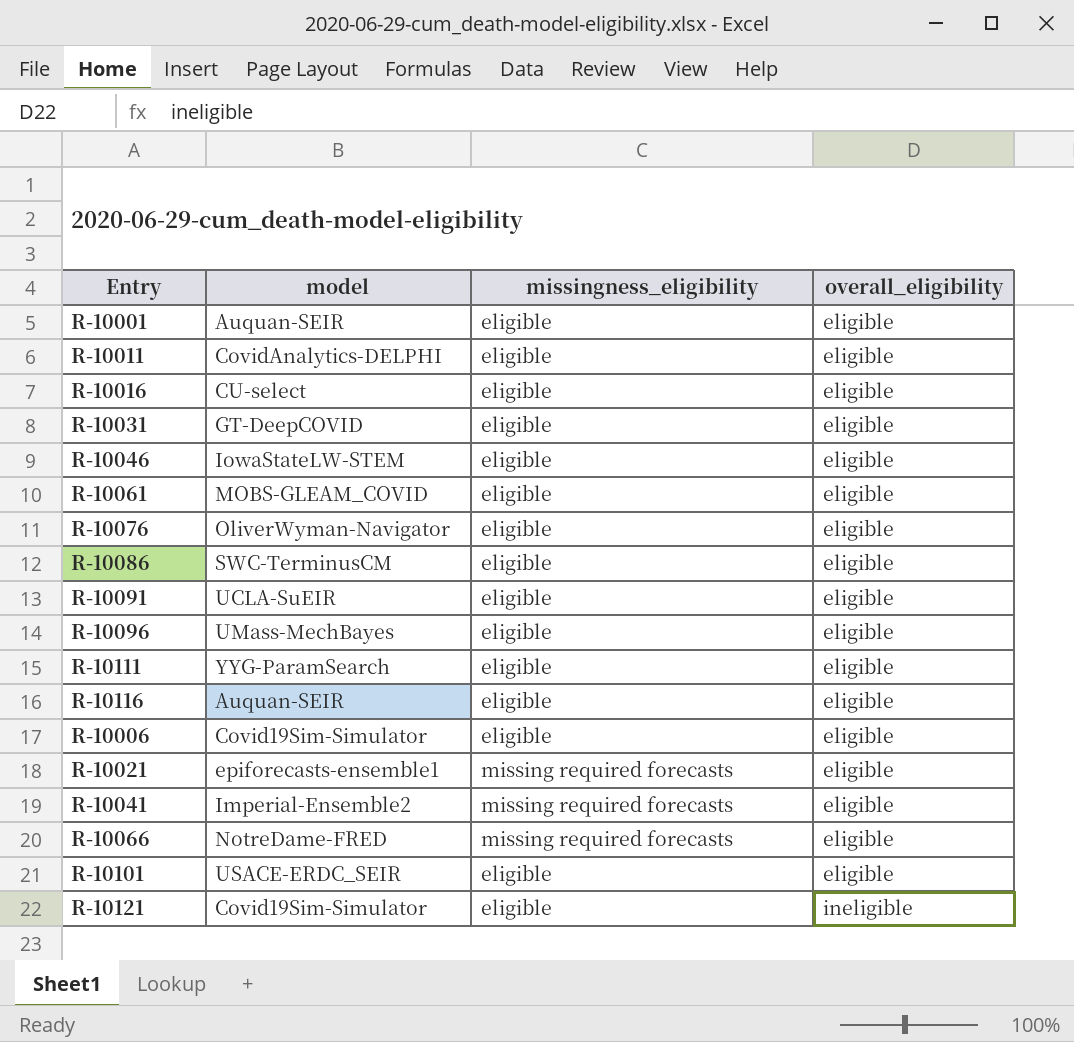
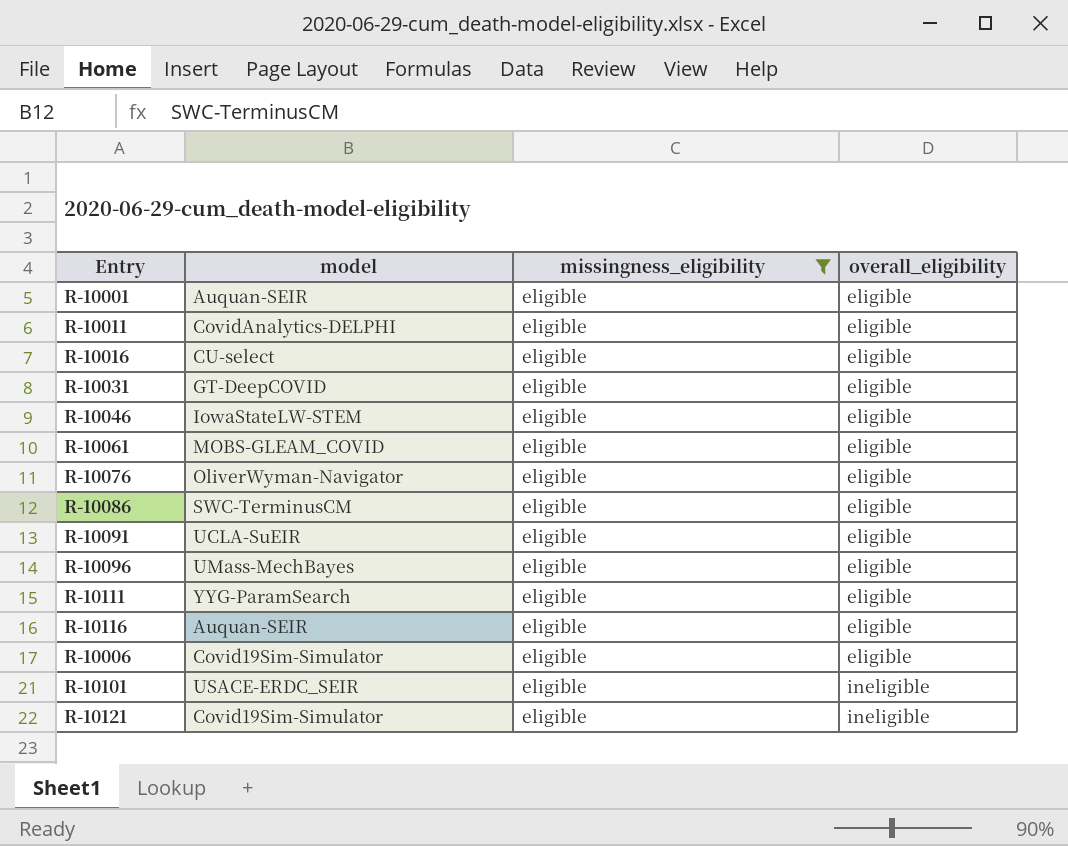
filter: none -> missingness_eligibility = eligible
R-10101 | overall_eligibility: eligible -> ineligible

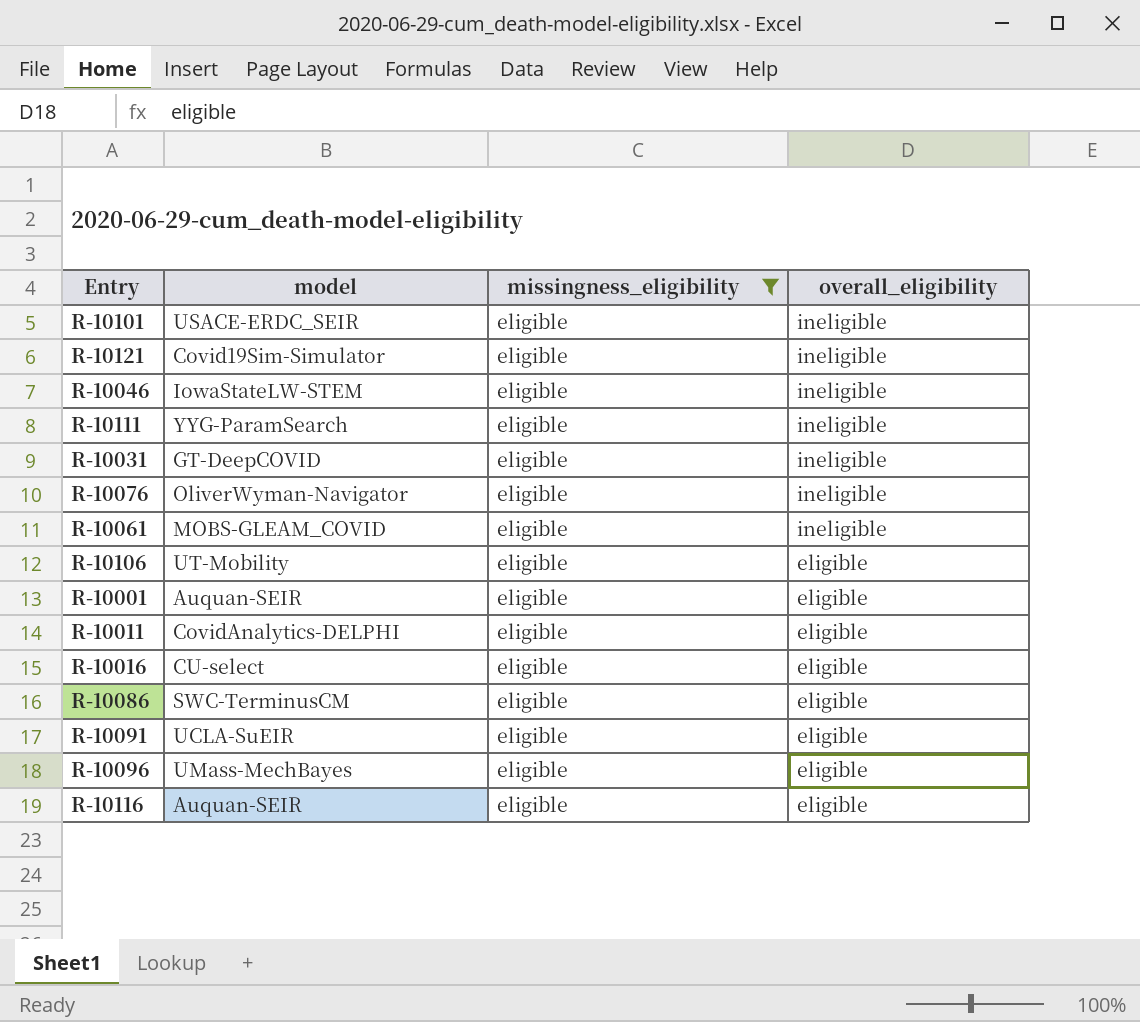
row order: overall_eligibility ascending -> overall_eligibility descending
row R-10006: Covid19Sim-Simulator | eligible | eligible -> none
R-10046 | overall_eligibility: eligible -> ineligible
R-10111 | overall_eligibility: eligible -> ineligible
R-10031 | overall_eligibility: eligible -> ineligible
R-10076 | overall_eligibility: eligible -> ineligible
R-10061 | overall_eligibility: eligible -> ineligible
row R-10106: none -> UT-Mobility | eligible | eligible

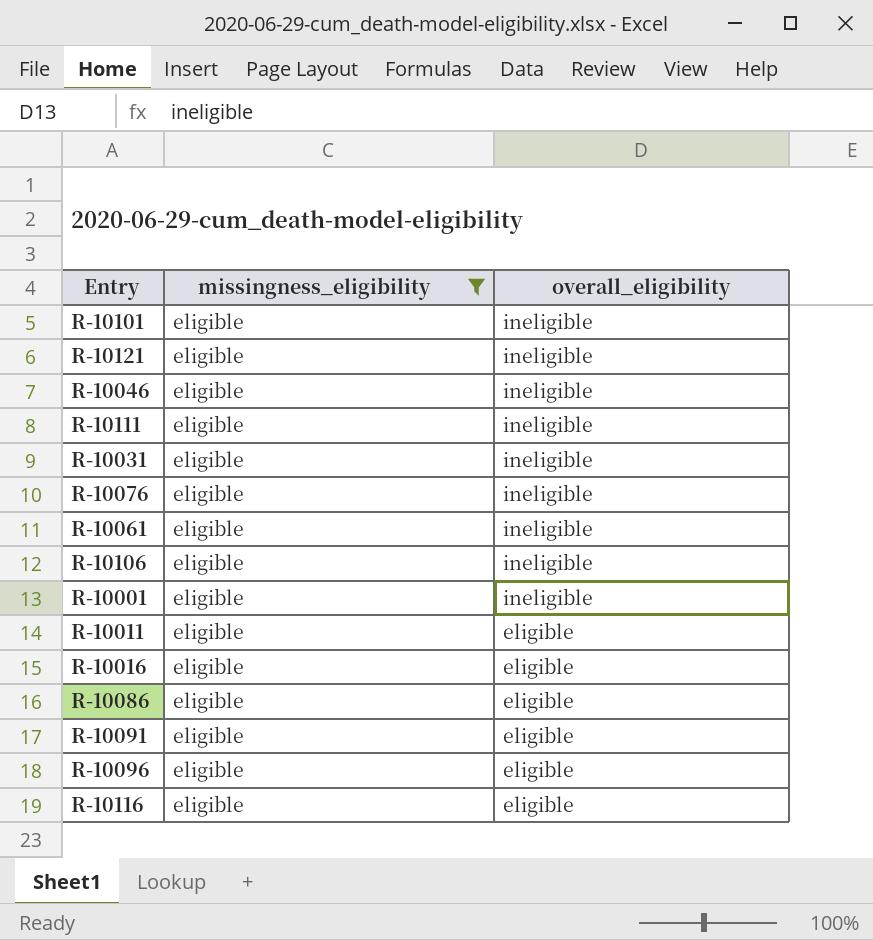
column model | position: 2 -> none
R-10106 | overall_eligibility: eligible -> ineligible
R-10001 | overall_eligibility: eligible -> ineligible

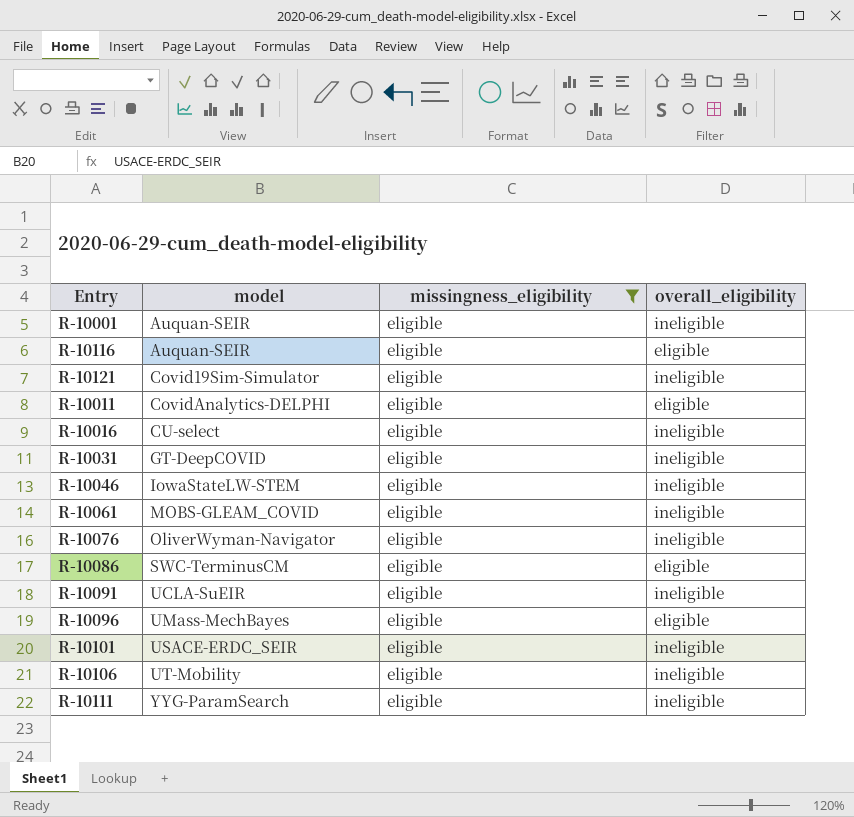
row order: overall_eligibility descending -> model ascending
column model | position: none -> 2
R-10016 | overall_eligibility: eligible -> ineligible
R-10091 | overall_eligibility: eligible -> ineligible

